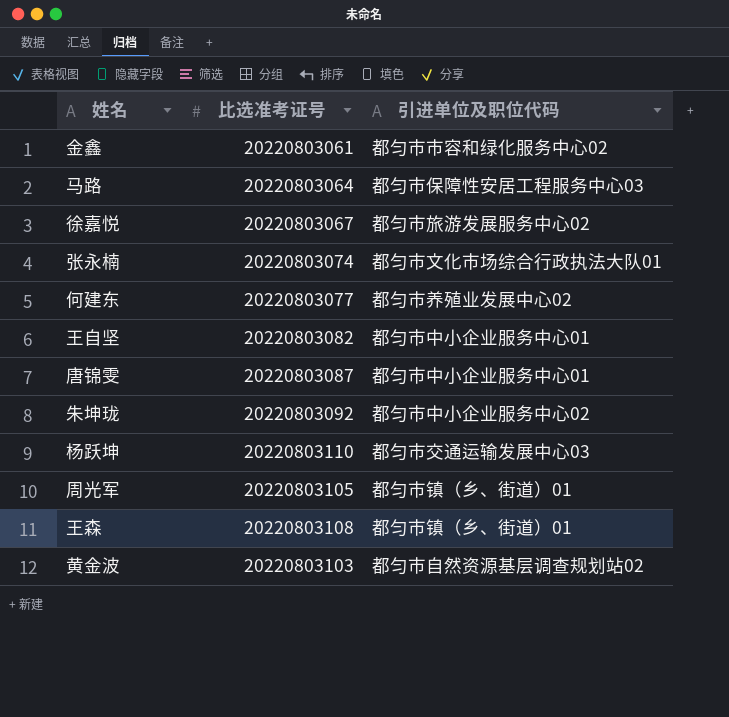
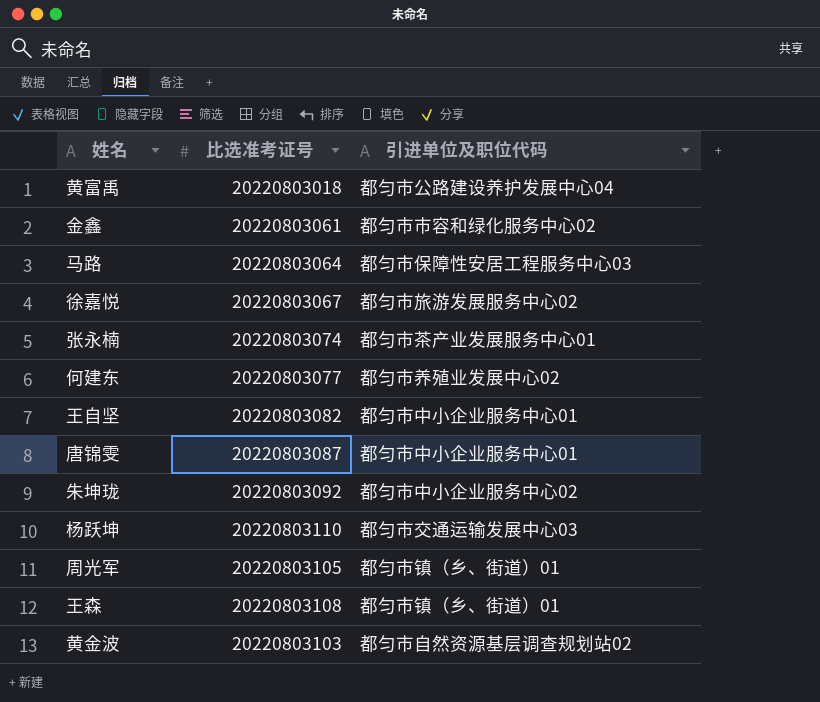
row 黄富禹: none -> 20220803018 | 都匀市公路建设养护发展中心04
张永楠 | 引进单位及职位代码: 都匀市文化市场综合行政执法大队01 -> 都匀市茶产业发展服务中心01

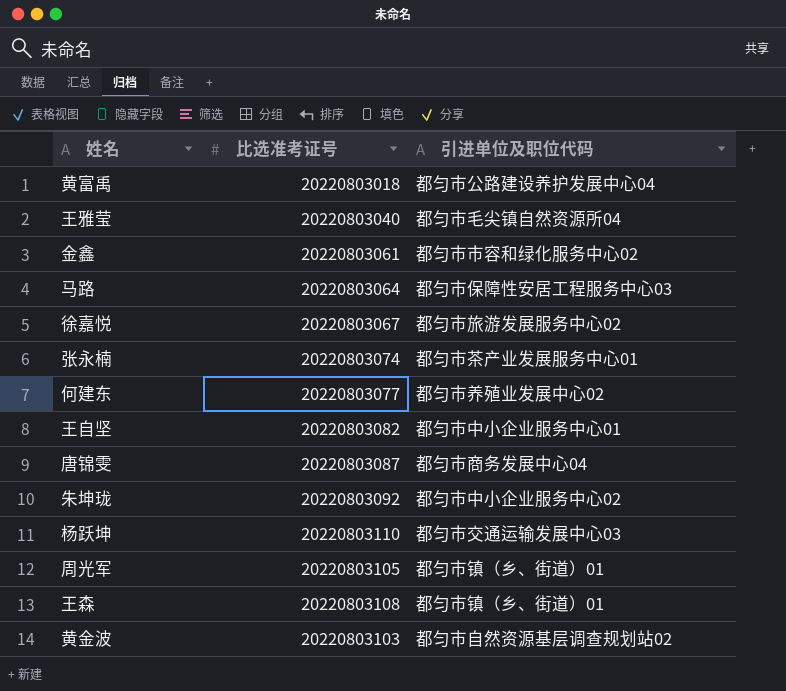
row 王雅莹: none -> 20220803040 | 都匀市毛尖镇自然资源所04
唐锦雯 | 引进单位及职位代码: 都匀市中小企业服务中心01 -> 都匀市商务发展中心04

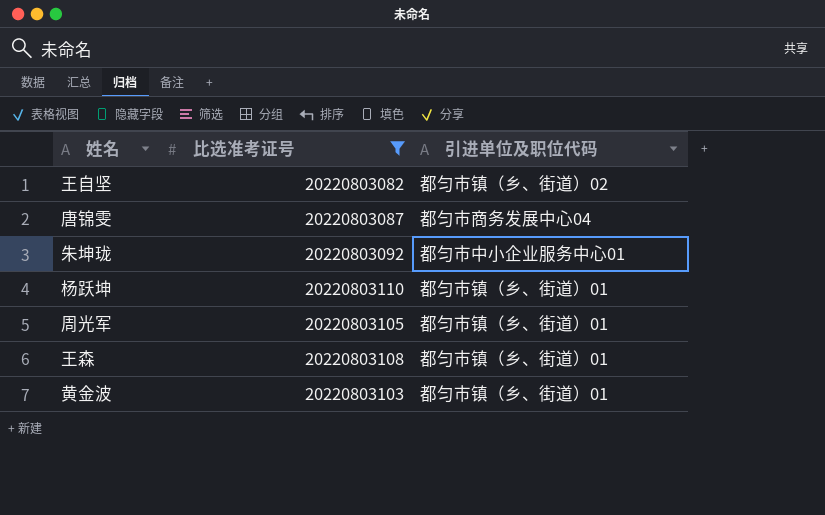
filter: none -> 比选准考证号 >= 20220803082
王自坚 | 引进单位及职位代码: 都匀市中小企业服务中心01 -> 都匀市镇（乡、街道）02
朱坤珑 | 引进单位及职位代码: 都匀市中小企业服务中心02 -> 都匀市中小企业服务中心01
杨跃坤 | 引进单位及职位代码: 都匀市交通运输发展中心03 -> 都匀市镇（乡、街道）01
黄金波 | 引进单位及职位代码: 都匀市自然资源基层调查规划站02 -> 都匀市镇（乡、街道）01

